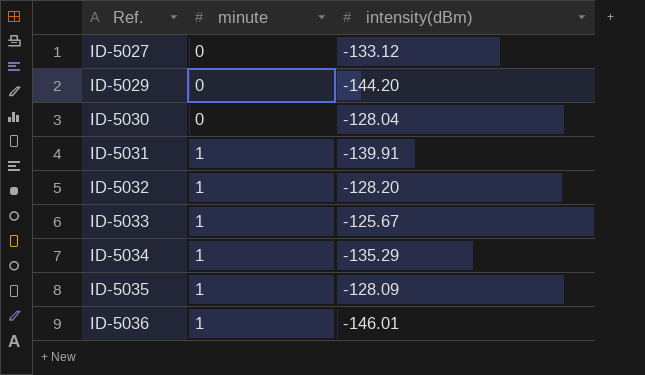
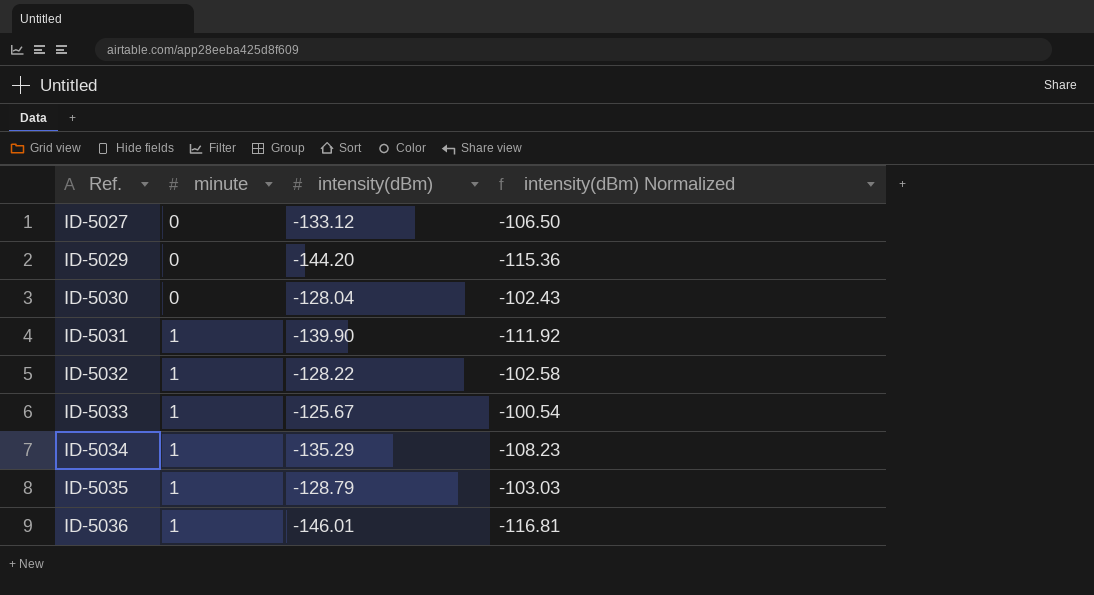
column intensity(dBm) Normalized | formula: none -> [intensity(dBm)] * 0.8
ID-5031 | intensity(dBm): -139.91 -> -139.90
ID-5032 | intensity(dBm): -128.20 -> -128.22
ID-5035 | intensity(dBm): -128.09 -> -128.79

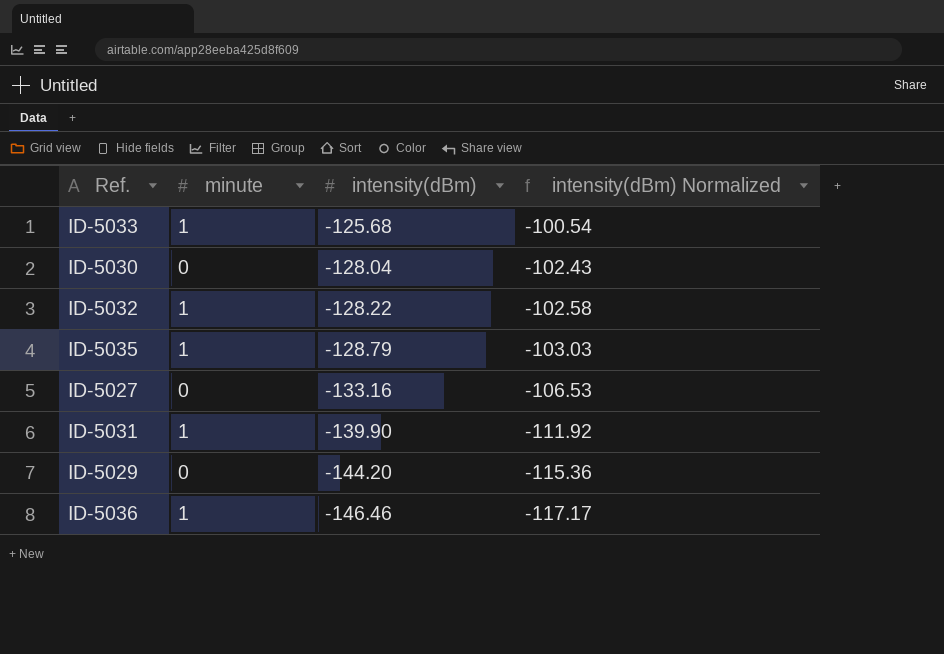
row order: Ref. ascending -> intensity(dBm) descending
row ID-5034: 1 | -135.29 | -108.23 -> none
ID-5033 | intensity(dBm): -125.67 -> -125.68
ID-5027 | intensity(dBm): -133.12 -> -133.16
ID-5027 | intensity(dBm) Normalized: -106.50 -> -106.53
ID-5036 | intensity(dBm): -146.01 -> -146.46
ID-5036 | intensity(dBm) Normalized: -116.81 -> -117.17

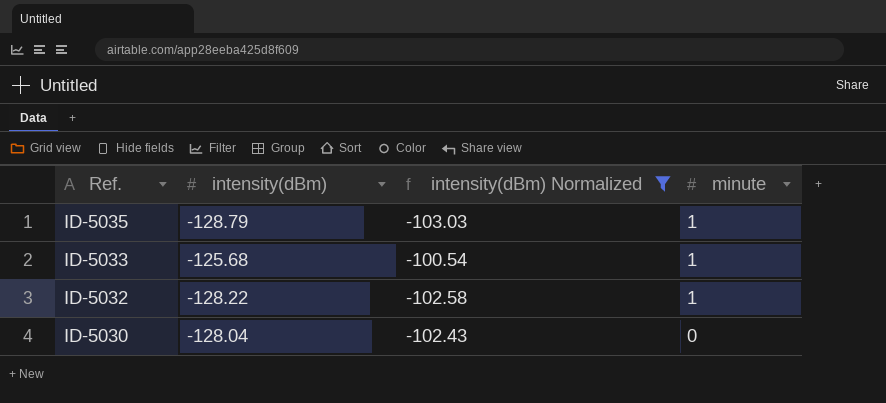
filter: none -> intensity(dBm) Normalized >= -103.03
row order: intensity(dBm) descending -> Ref. descending
column minute | position: 2 -> 4

